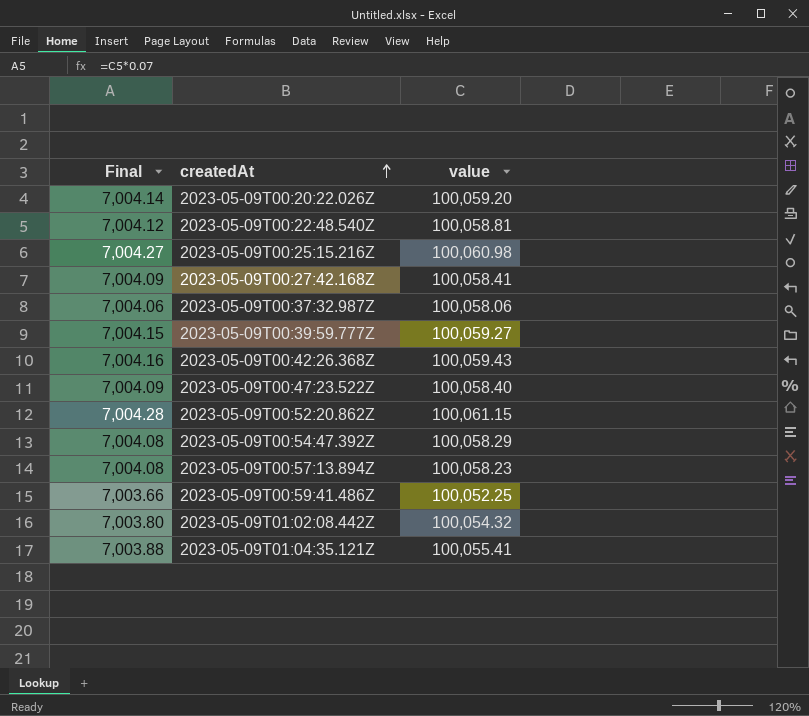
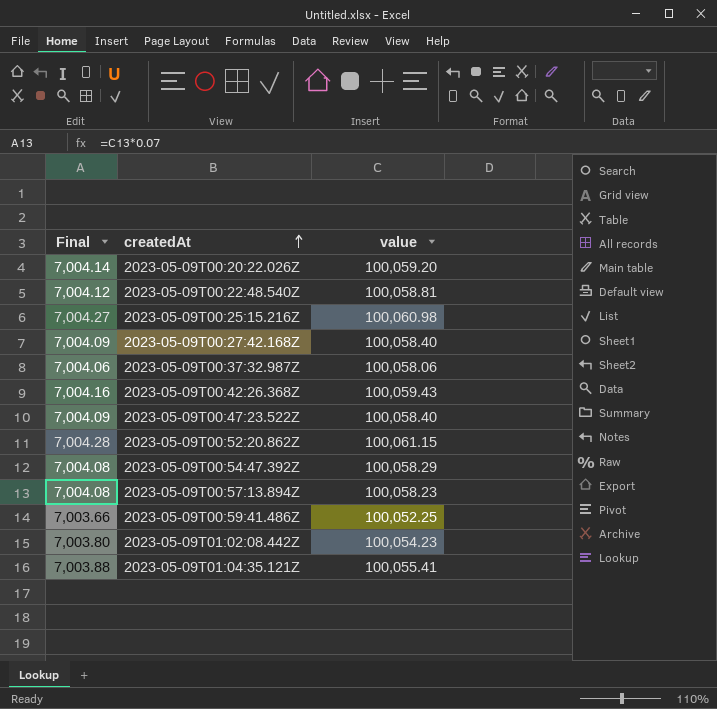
row 2023-05-09T00:39:59.777Z: 7,004.15 | 100,059.27 -> none
2023-05-09T00:27:42.168Z | value: 100,058.41 -> 100,058.40
2023-05-09T01:02:08.442Z | value: 100,054.32 -> 100,054.23

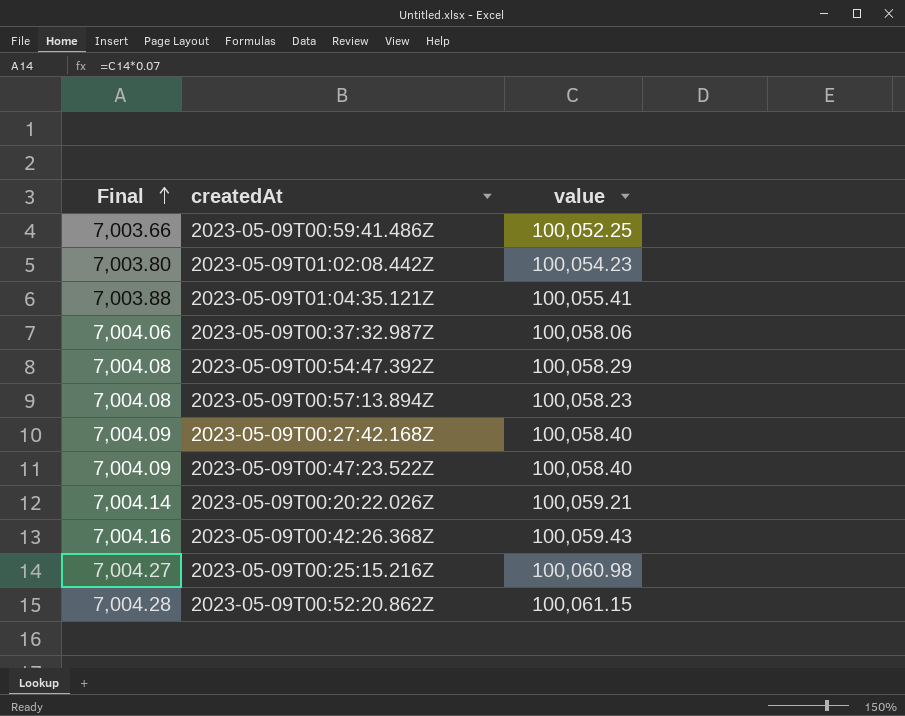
row order: createdAt ascending -> Final ascending
row 2023-05-09T00:22:48.540Z: 7,004.12 | 100,058.81 -> none
2023-05-09T00:20:22.026Z | value: 100,059.20 -> 100,059.21

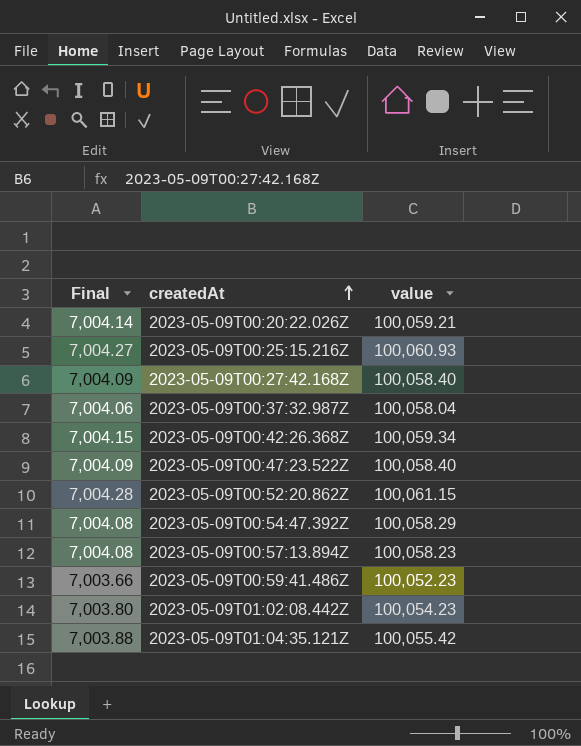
row order: Final ascending -> createdAt ascending
2023-05-09T00:25:15.216Z | value: 100,060.98 -> 100,060.93
2023-05-09T00:37:32.987Z | value: 100,058.06 -> 100,058.04
2023-05-09T00:42:26.368Z | Final: 7,004.16 -> 7,004.15
2023-05-09T00:42:26.368Z | value: 100,059.43 -> 100,059.34
2023-05-09T00:59:41.486Z | value: 100,052.25 -> 100,052.23
2023-05-09T01:04:35.121Z | value: 100,055.41 -> 100,055.42

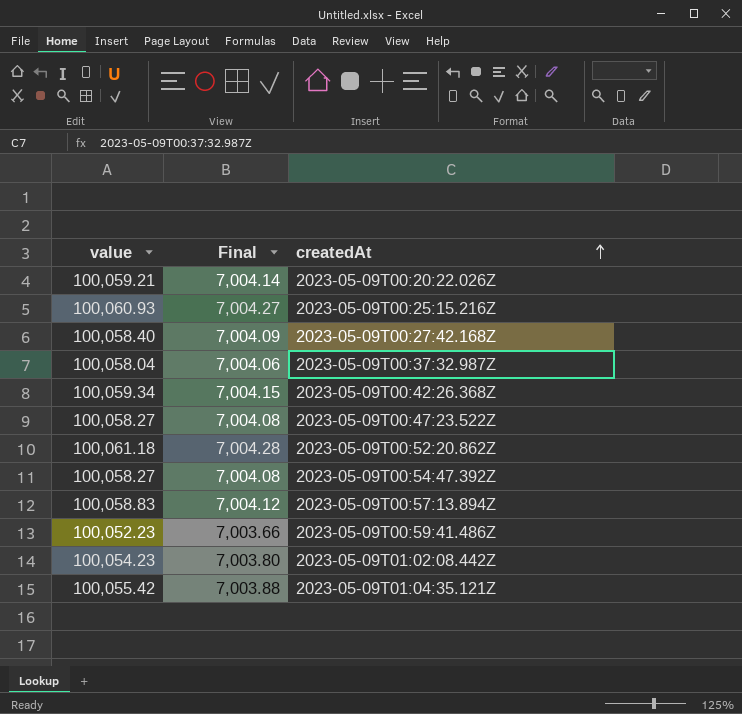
column value | position: 3 -> 1
2023-05-09T00:47:23.522Z | value: 100,058.40 -> 100,058.27
2023-05-09T00:47:23.522Z | Final: 7,004.09 -> 7,004.08
2023-05-09T00:52:20.862Z | value: 100,061.15 -> 100,061.18
2023-05-09T00:54:47.392Z | value: 100,058.29 -> 100,058.27
2023-05-09T00:57:13.894Z | value: 100,058.23 -> 100,058.83
2023-05-09T00:57:13.894Z | Final: 7,004.08 -> 7,004.12

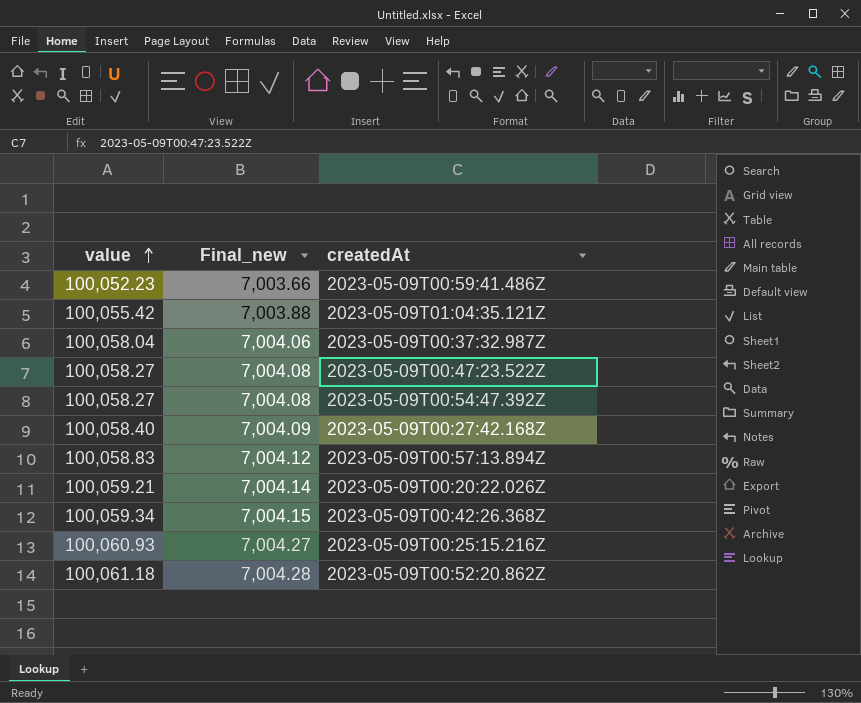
row order: createdAt ascending -> value ascending
column name: Final -> Final_new
row 2023-05-09T01:02:08.442Z: 100,054.23 | 7,003.80 -> none

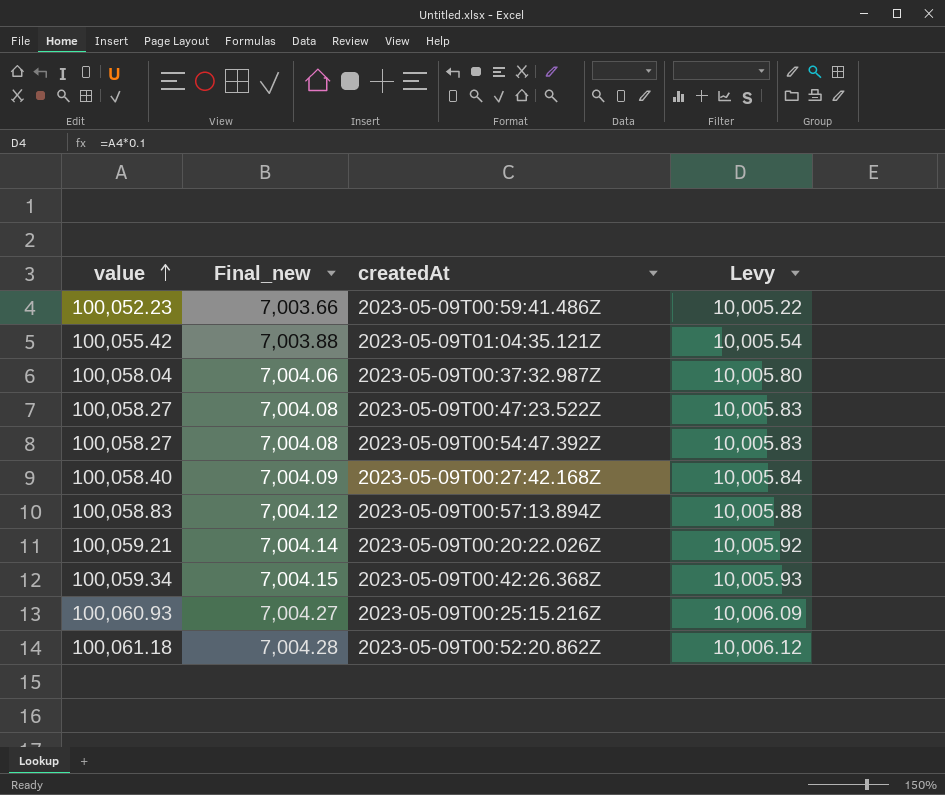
column Levy | formula: none -> [value] * 0.1

